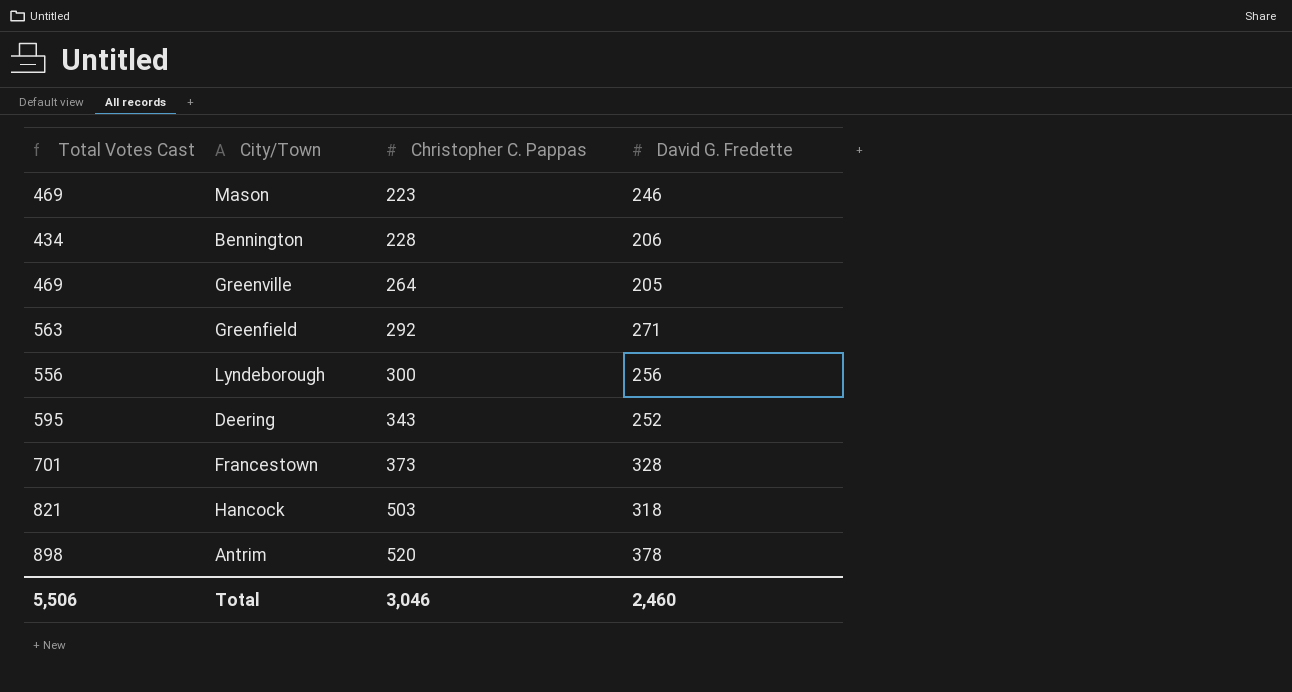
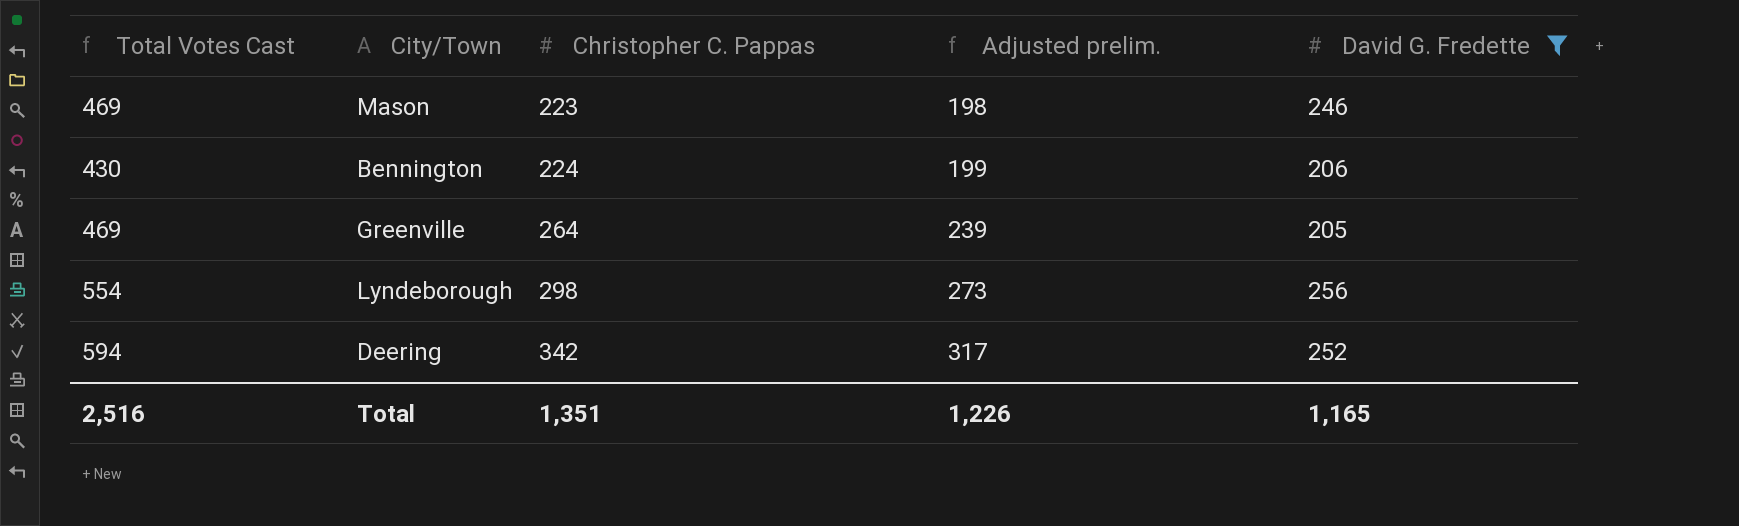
filter: none -> David G. Fredette <= 256
column Adjusted prelim. | formula: none -> [Christopher C. Pappas] - 25
Bennington | Total Votes Cast: 434 -> 430
Bennington | Christopher C. Pappas: 228 -> 224
Lyndeborough | Total Votes Cast: 556 -> 554
Lyndeborough | Christopher C. Pappas: 300 -> 298
Deering | Total Votes Cast: 595 -> 594
Deering | Christopher C. Pappas: 343 -> 342
Total | Total Votes Cast: 5,506 -> 2,516
Total | Christopher C. Pappas: 3,046 -> 1,351
Total | David G. Fredette: 2,460 -> 1,165

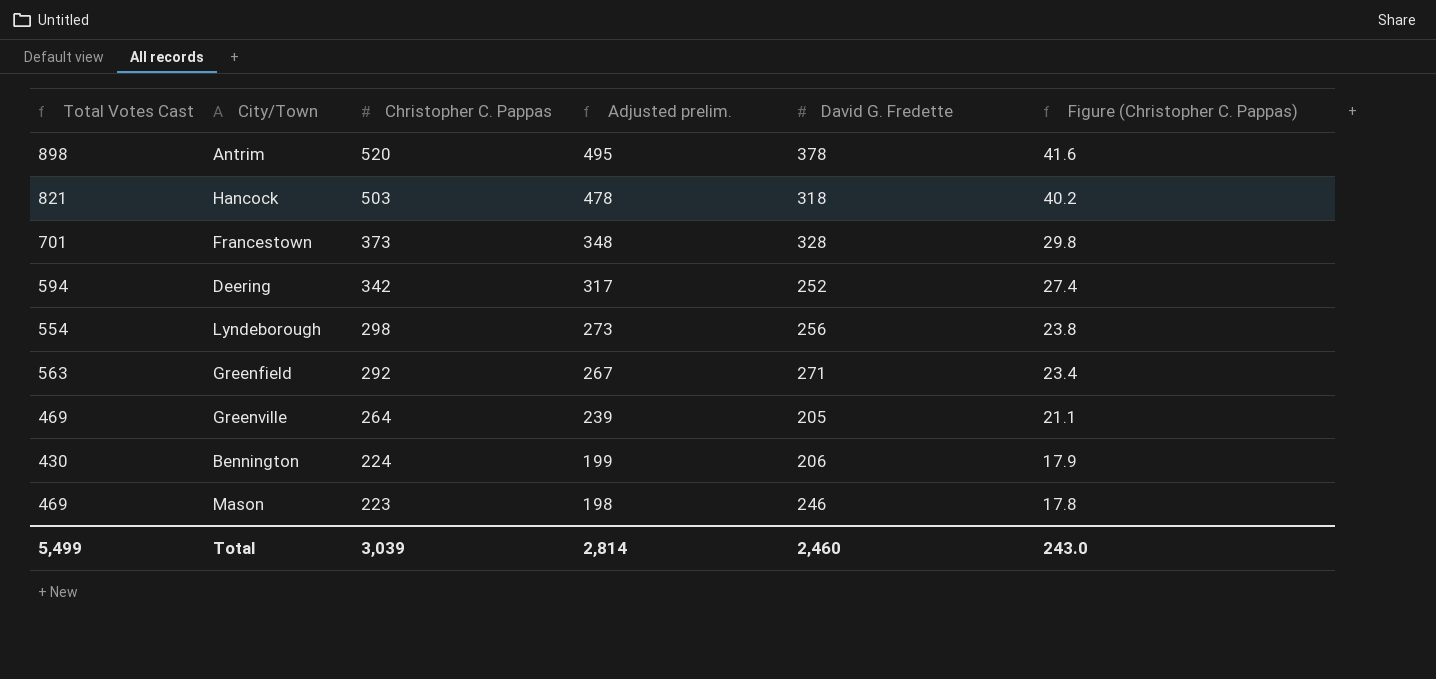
filter: David G. Fredette <= 256 -> none
row order: Christopher C. Pappas ascending -> Christopher C. Pappas descending
column Figure (Christopher C. Pappas) | formula: none -> [Christopher C. Pappas] * 0.08
Total | Total Votes Cast: 2,516 -> 5,499
Total | Christopher C. Pappas: 1,351 -> 3,039
Total | Adjusted prelim.: 1,226 -> 2,814
Total | David G. Fredette: 1,165 -> 2,460

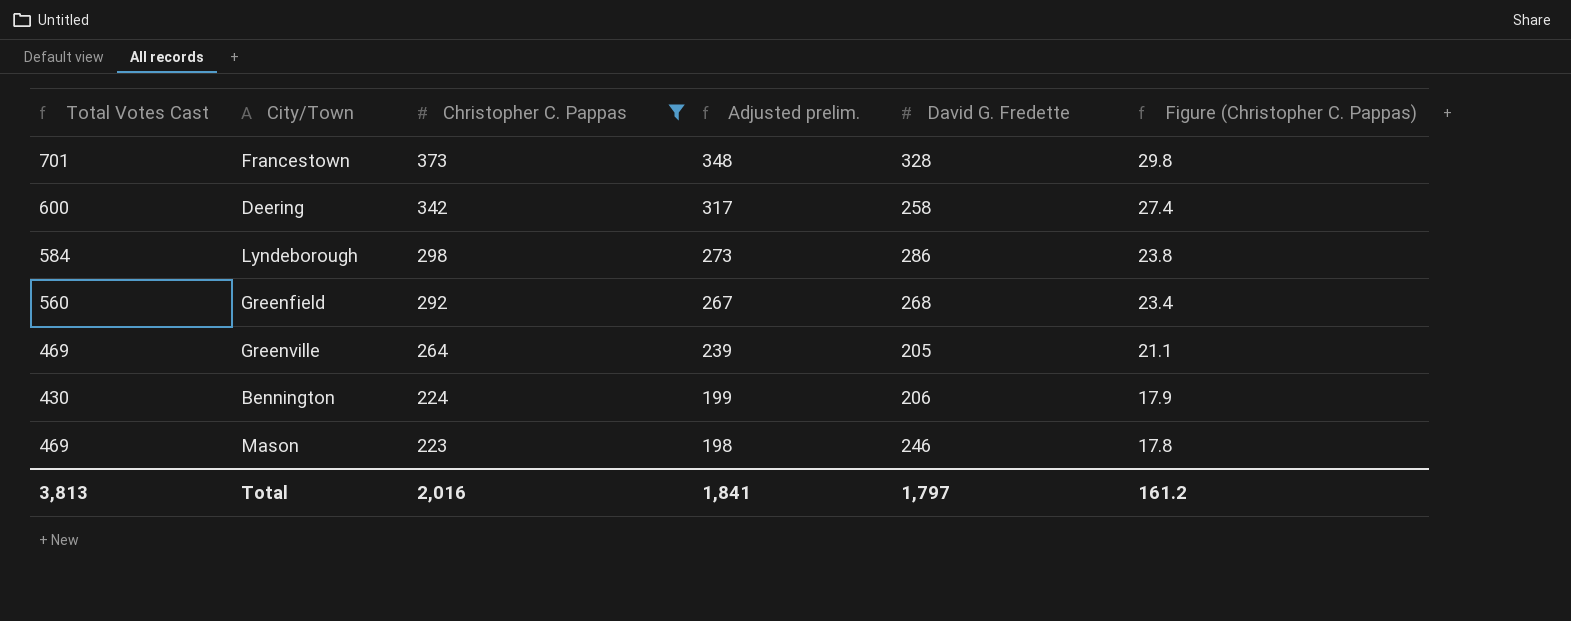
filter: none -> Christopher C. Pappas <= 373
Deering | Total Votes Cast: 594 -> 600
Deering | David G. Fredette: 252 -> 258
Lyndeborough | Total Votes Cast: 554 -> 584
Lyndeborough | David G. Fredette: 256 -> 286
Greenfield | Total Votes Cast: 563 -> 560
Greenfield | David G. Fredette: 271 -> 268
Total | Total Votes Cast: 5,499 -> 3,813
Total | Christopher C. Pappas: 3,039 -> 2,016
Total | Adjusted prelim.: 2,814 -> 1,841
Total | David G. Fredette: 2,460 -> 1,797
Total | Figure (Christopher C. Pappas): 243.0 -> 161.2

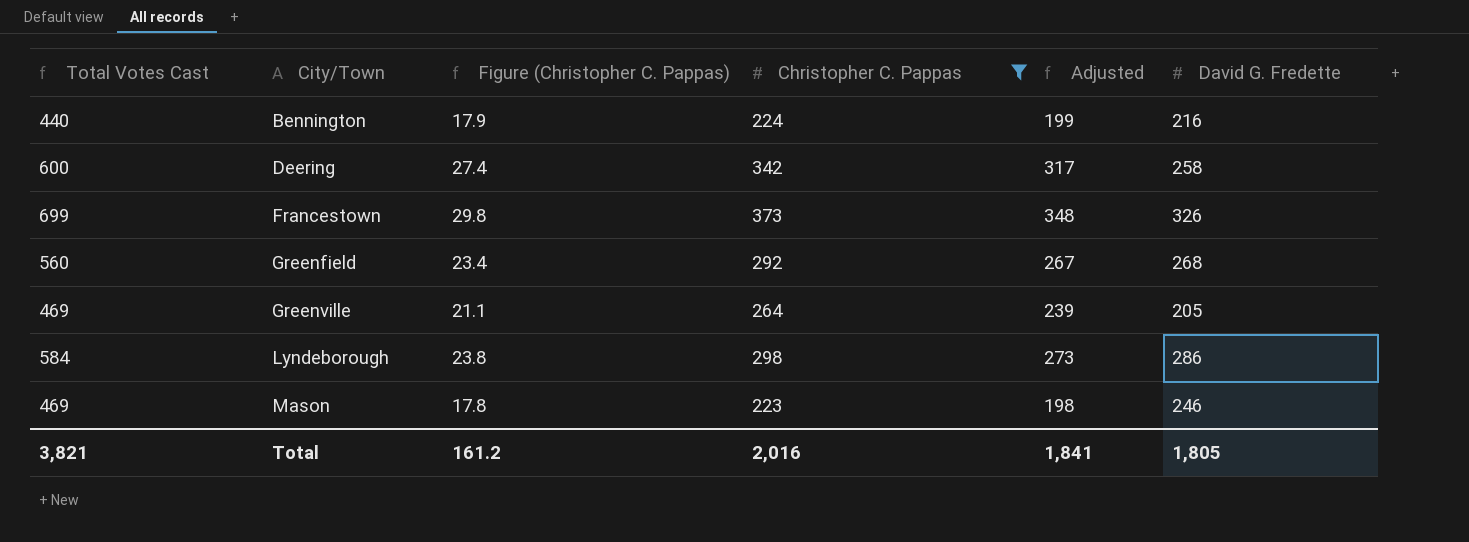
row order: Christopher C. Pappas descending -> City/Town ascending
column Figure (Christopher C. Pappas) | position: 6 -> 3
column name: Adjusted prelim. -> Adjusted
Bennington | Total Votes Cast: 430 -> 440
Bennington | David G. Fredette: 206 -> 216
Francestown | Total Votes Cast: 701 -> 699
Francestown | David G. Fredette: 328 -> 326
Total | Total Votes Cast: 3,813 -> 3,821
Total | David G. Fredette: 1,797 -> 1,805

